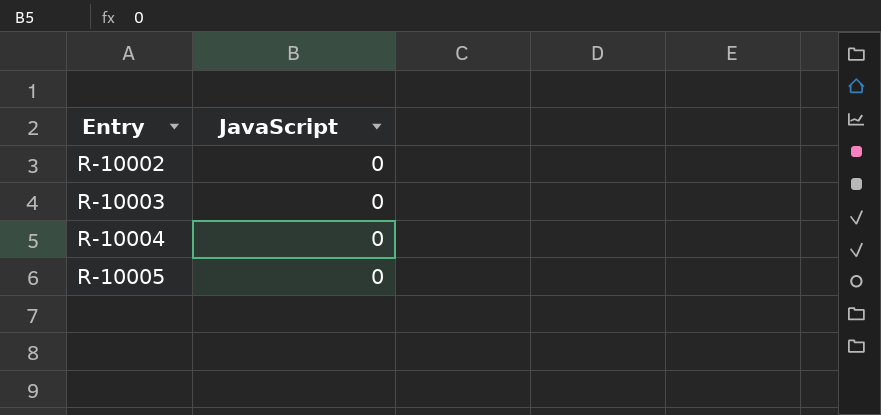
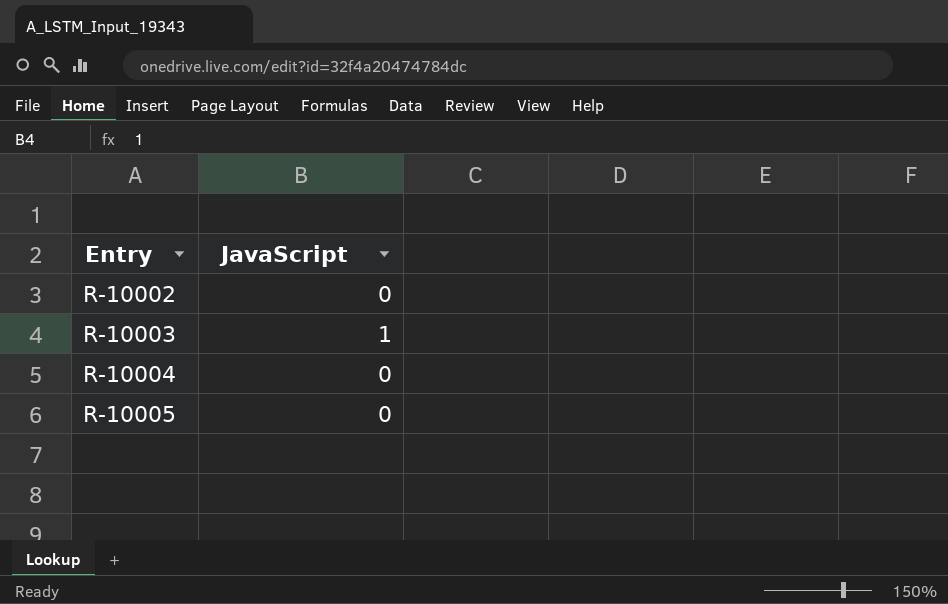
R-10003 | JavaScript: 0 -> 1

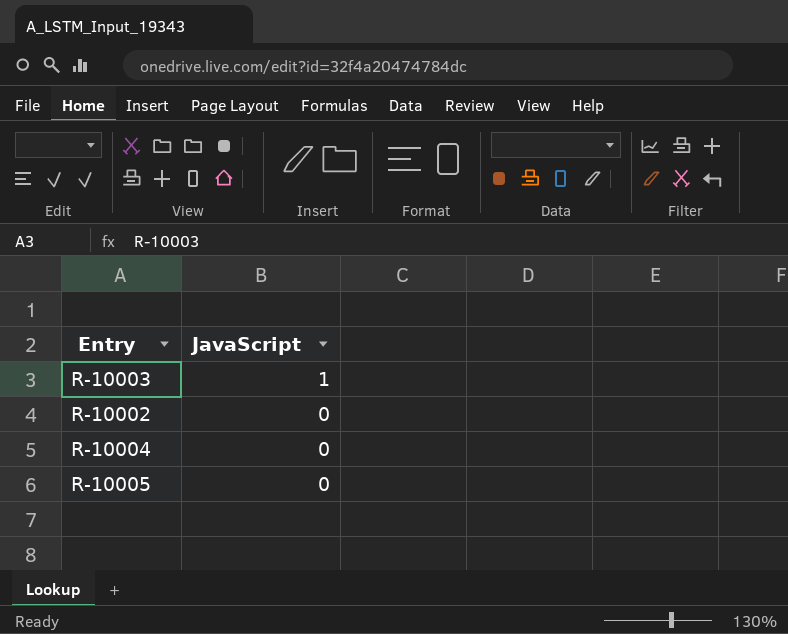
row order: Entry ascending -> JavaScript descending

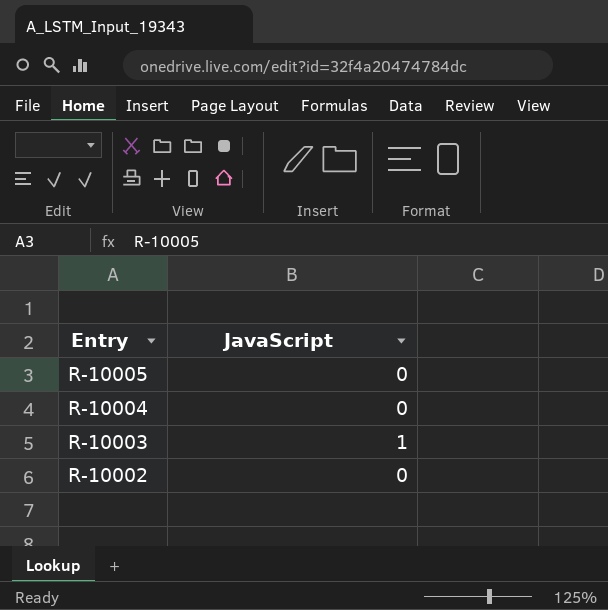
row order: JavaScript descending -> Entry descending

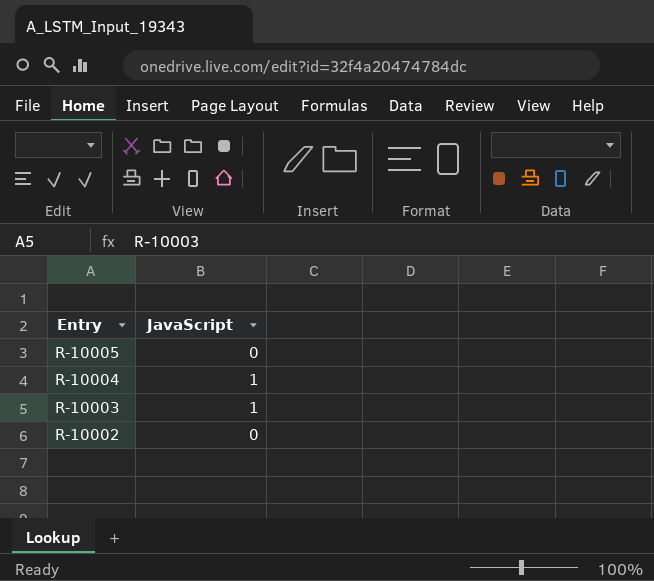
R-10004 | JavaScript: 0 -> 1

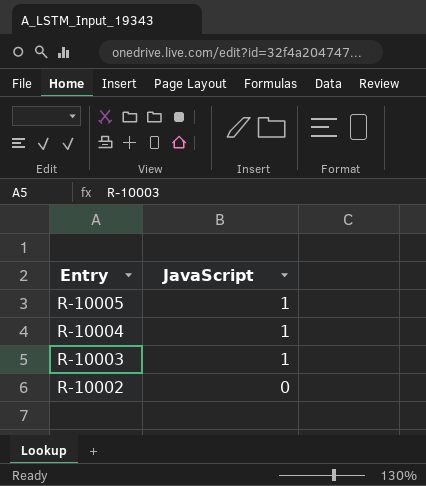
R-10005 | JavaScript: 0 -> 1

